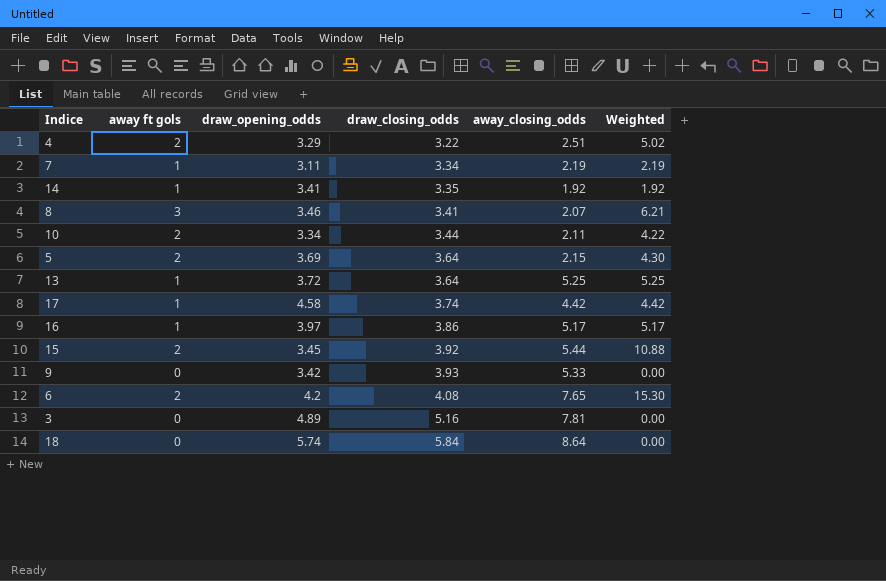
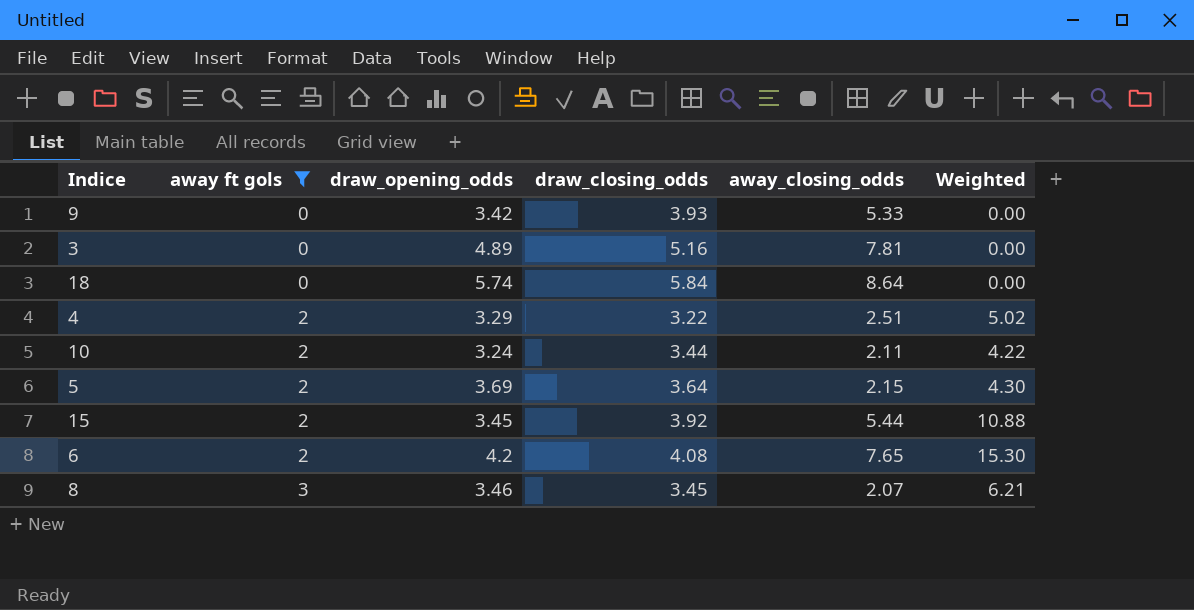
filter: none -> away ft gols != 1
row order: draw_closing_odds ascending -> away ft gols ascending
10 | draw_opening_odds: 3.34 -> 3.24
8 | draw_closing_odds: 3.41 -> 3.45

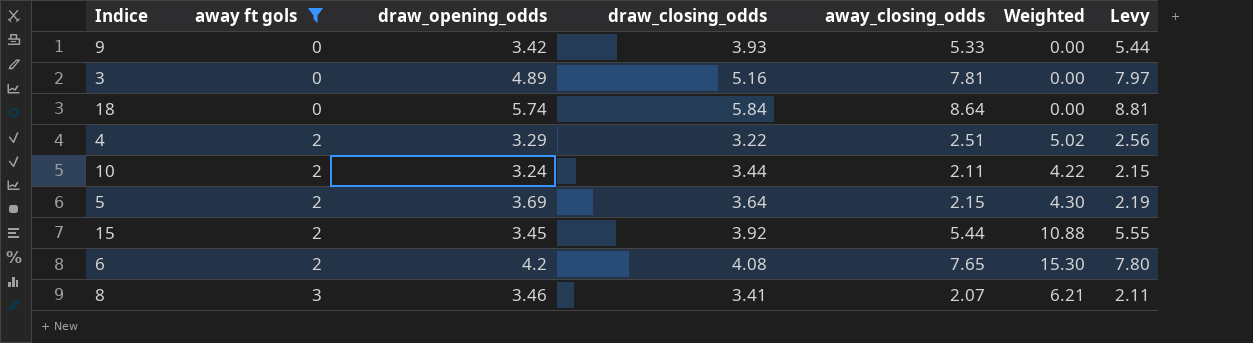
column Levy | formula: none -> [away_closing_odds] * 1.02
8 | draw_closing_odds: 3.45 -> 3.41

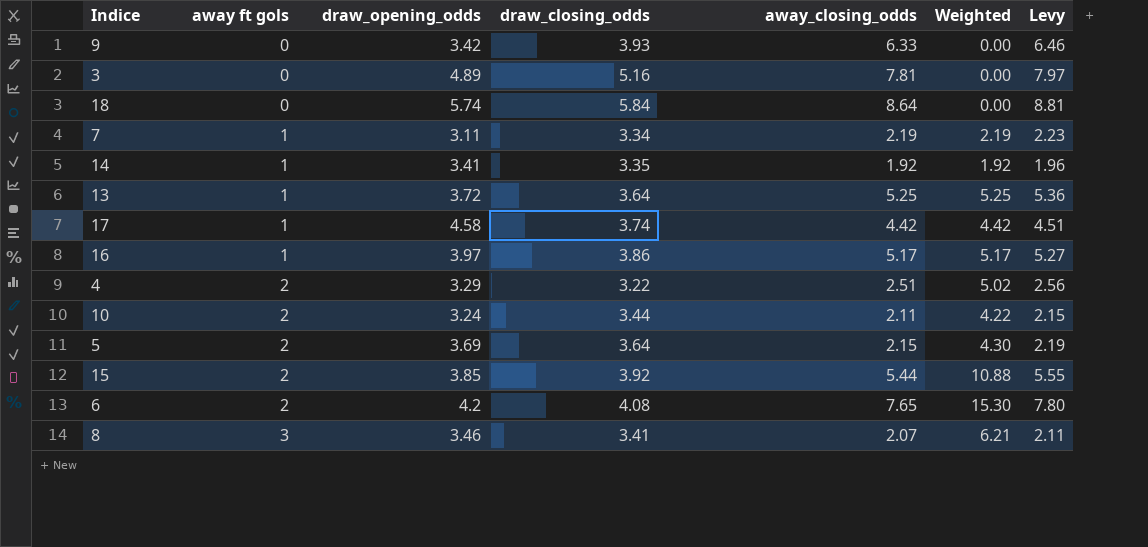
filter: away ft gols != 1 -> none
9 | away_closing_odds: 5.33 -> 6.33
9 | Levy: 5.44 -> 6.46
15 | draw_opening_odds: 3.45 -> 3.85

